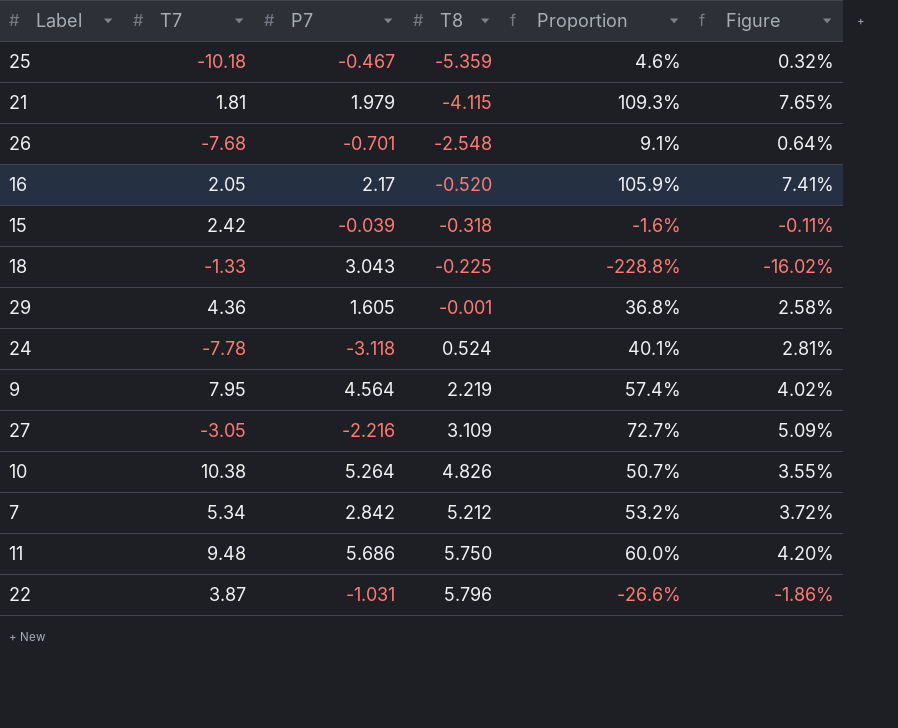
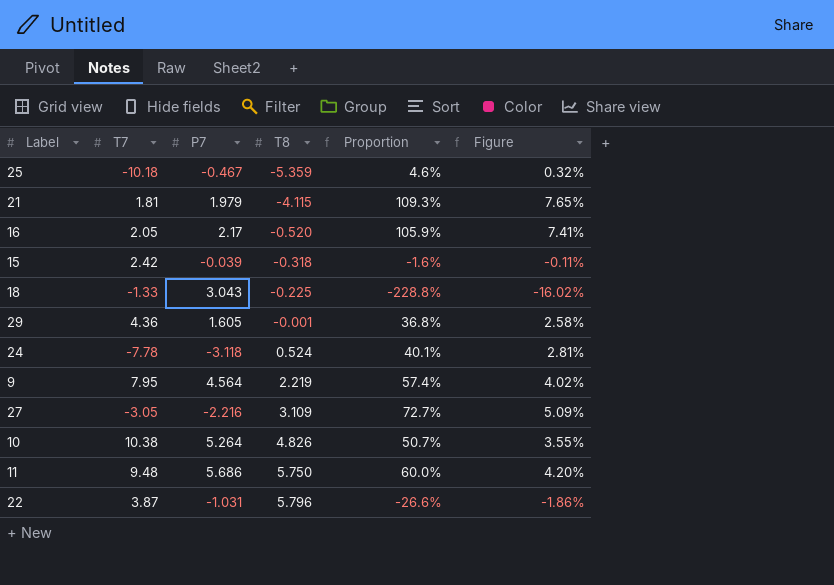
row 26: -7.68 | -0.701 | -2.548 | 9.1% | 0.64% -> none
row 7: 5.34 | 2.842 | 5.212 | 53.2% | 3.72% -> none

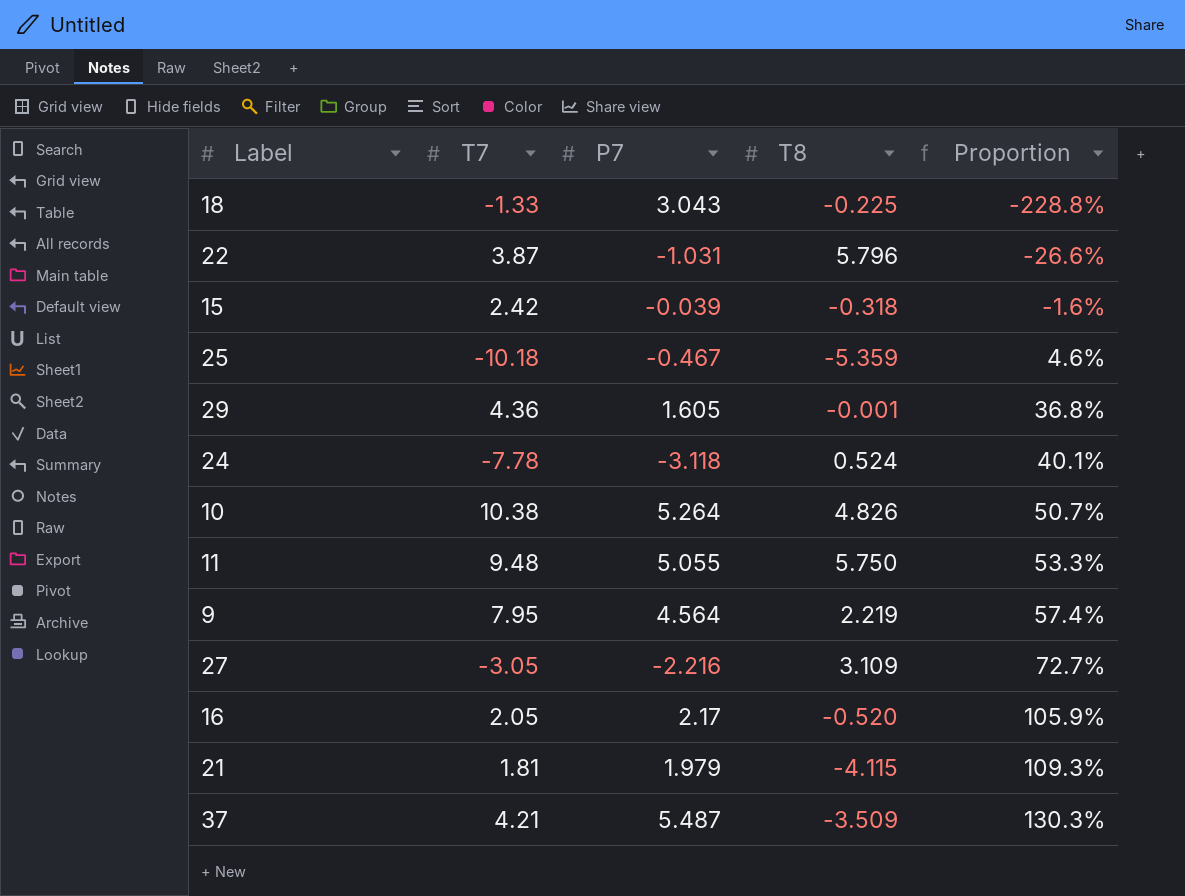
row order: T8 ascending -> Proportion ascending
column Figure | formula: [Proportion] * 0.07 -> none
11 | P7: 5.686 -> 5.055
11 | Proportion: 60.0% -> 53.3%
row 37: none -> 4.21 | 5.487 | -3.509 | 130.3%

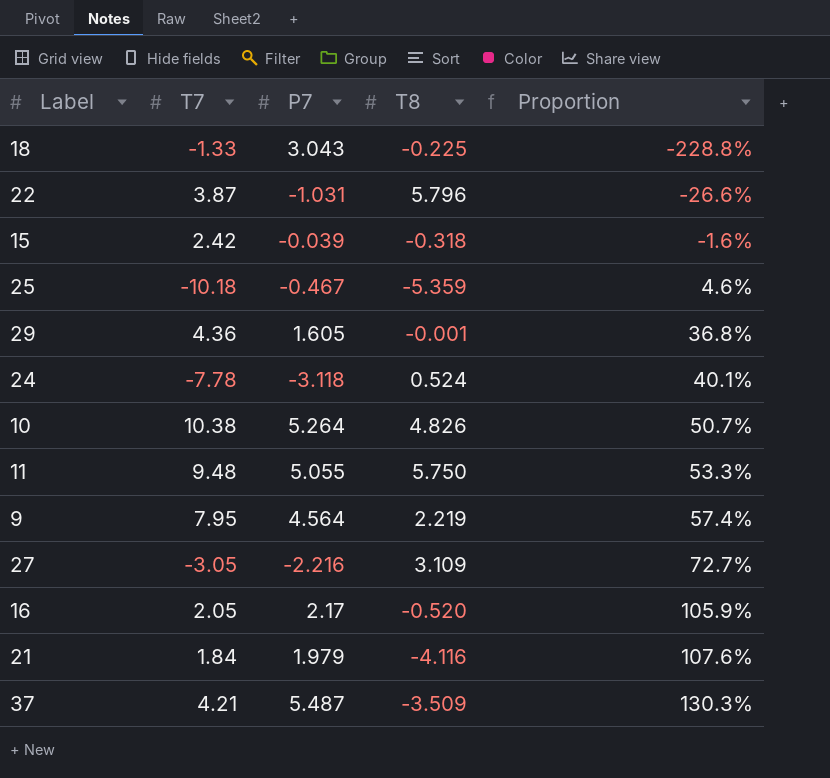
21 | T7: 1.81 -> 1.84
21 | T8: -4.115 -> -4.116
21 | Proportion: 109.3% -> 107.6%

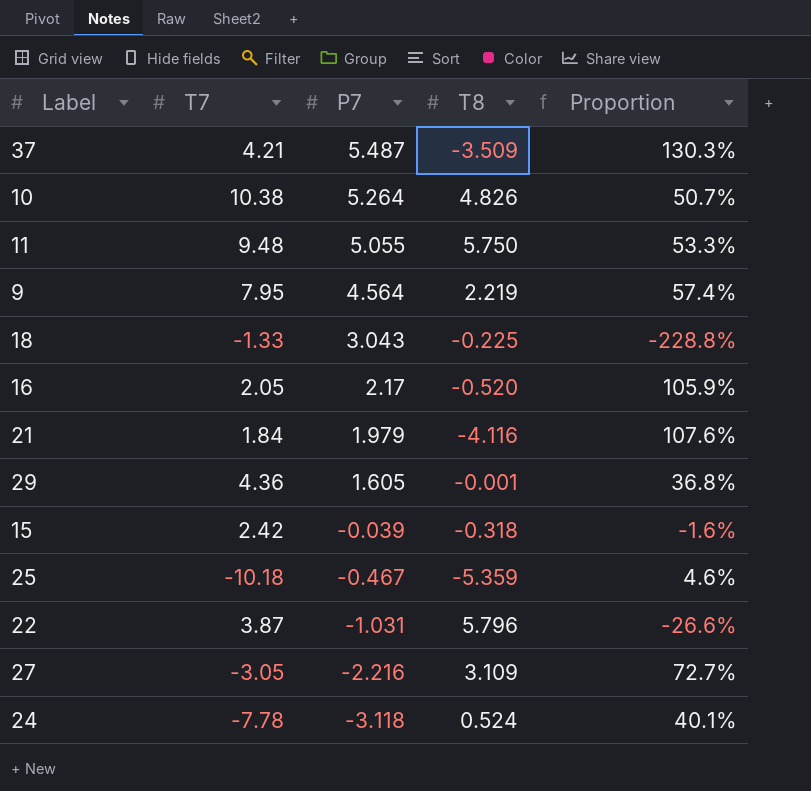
row order: Proportion ascending -> P7 descending

